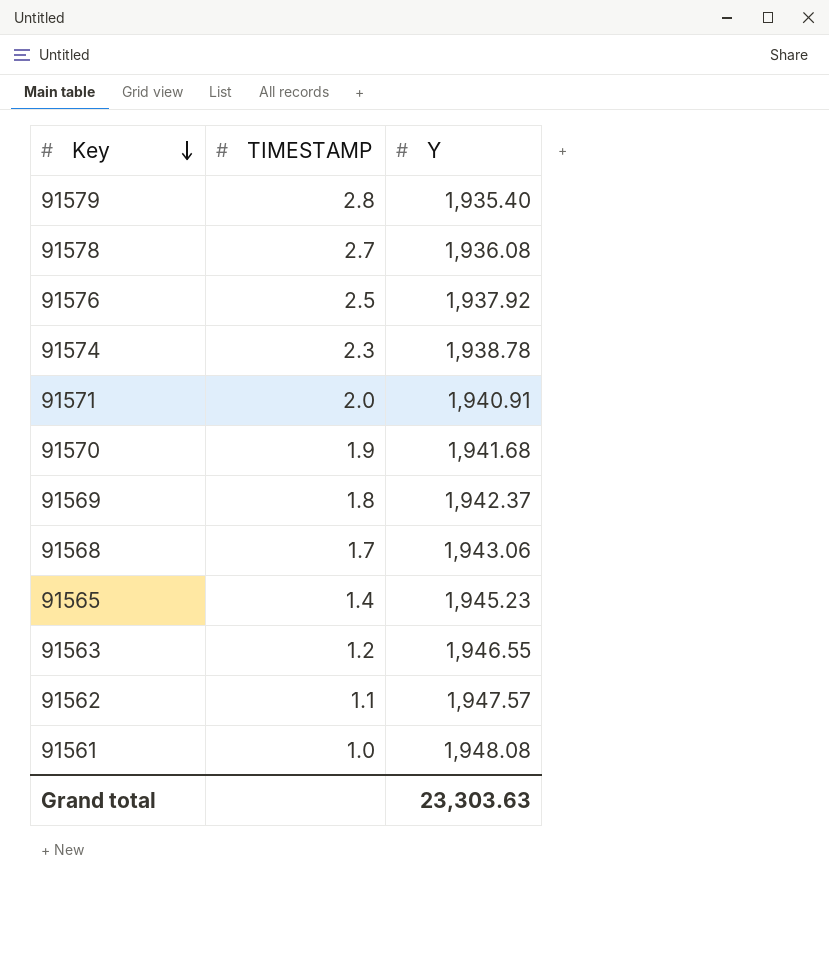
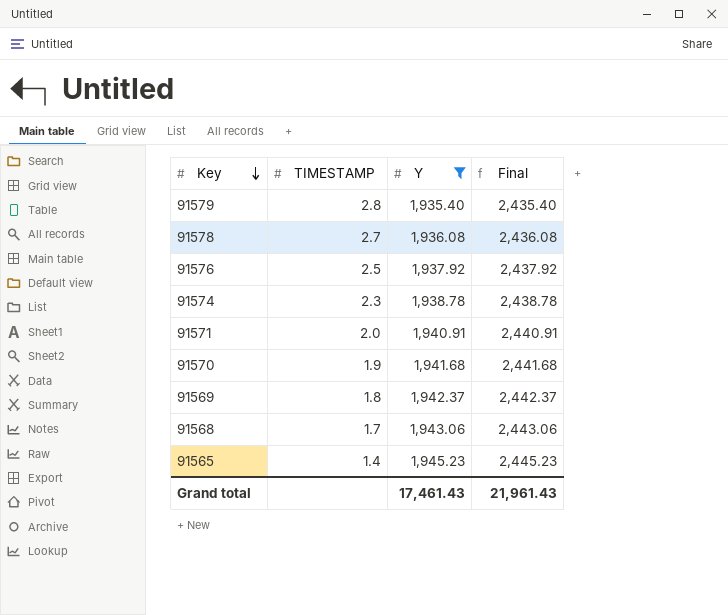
filter: none -> Y <= 1,945.23
column Final | formula: none -> [Y] + 500
Grand total | Y: 23,303.63 -> 17,461.43

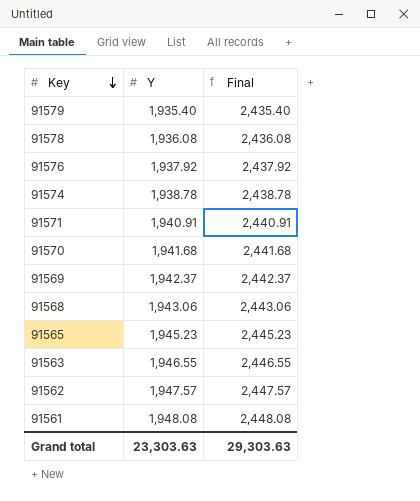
filter: Y <= 1,945.23 -> none
column TIMESTAMP | position: 2 -> none
Grand total | Y: 17,461.43 -> 23,303.63
Grand total | Final: 21,961.43 -> 29,303.63

